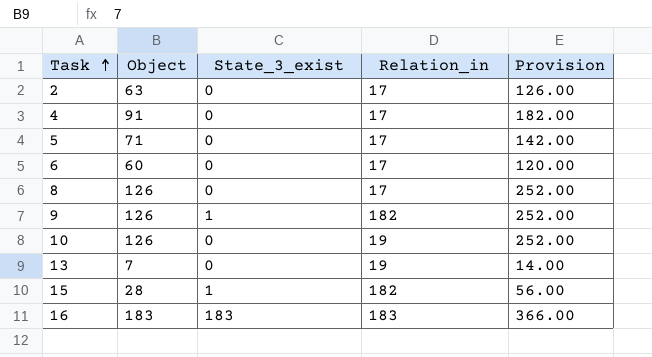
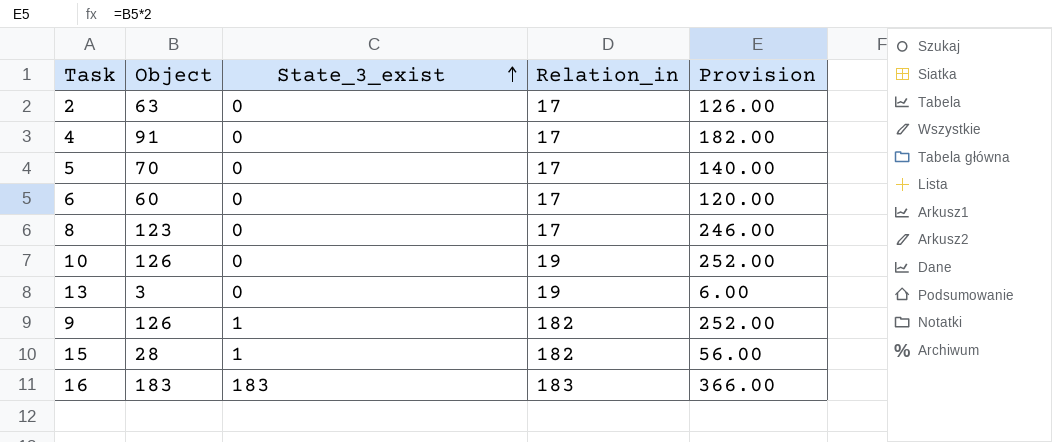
row order: Task ascending -> State_3_exist ascending
5 | Object: 71 -> 70
5 | Provision: 142.00 -> 140.00
8 | Object: 126 -> 123
8 | Provision: 252.00 -> 246.00
13 | Object: 7 -> 3
13 | Provision: 14.00 -> 6.00

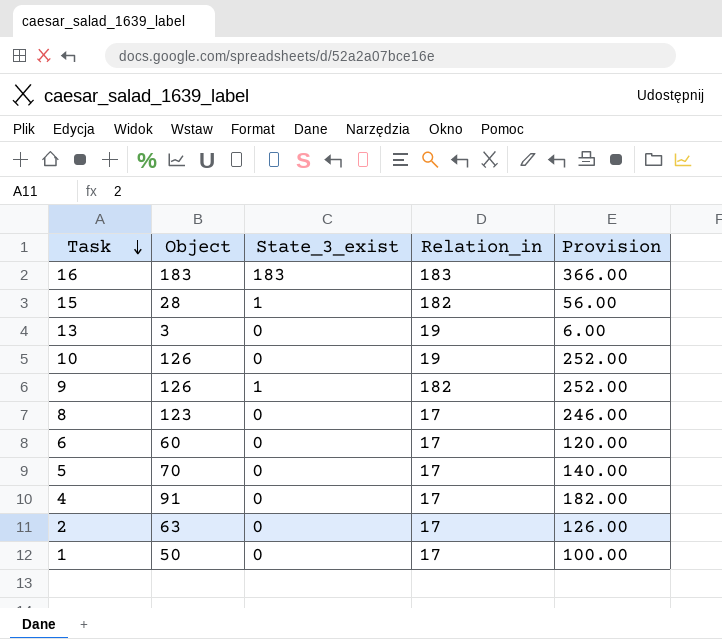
row order: State_3_exist ascending -> Task descending
row 1: none -> 50 | 0 | 17 | 100.00

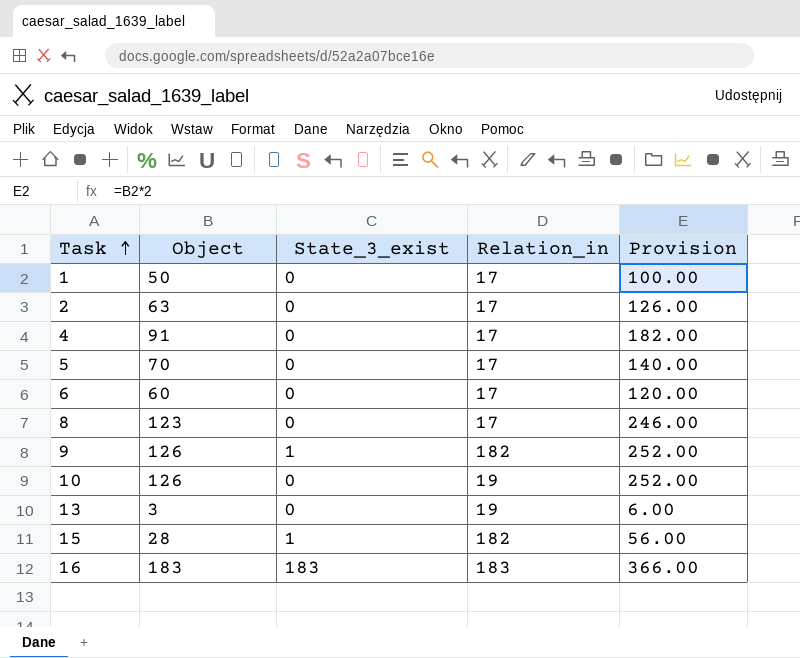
row order: Task descending -> Task ascending

